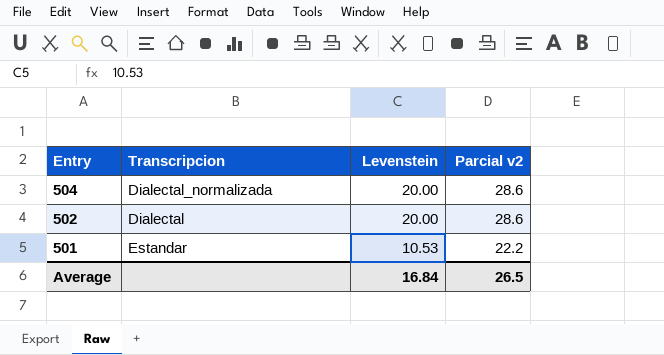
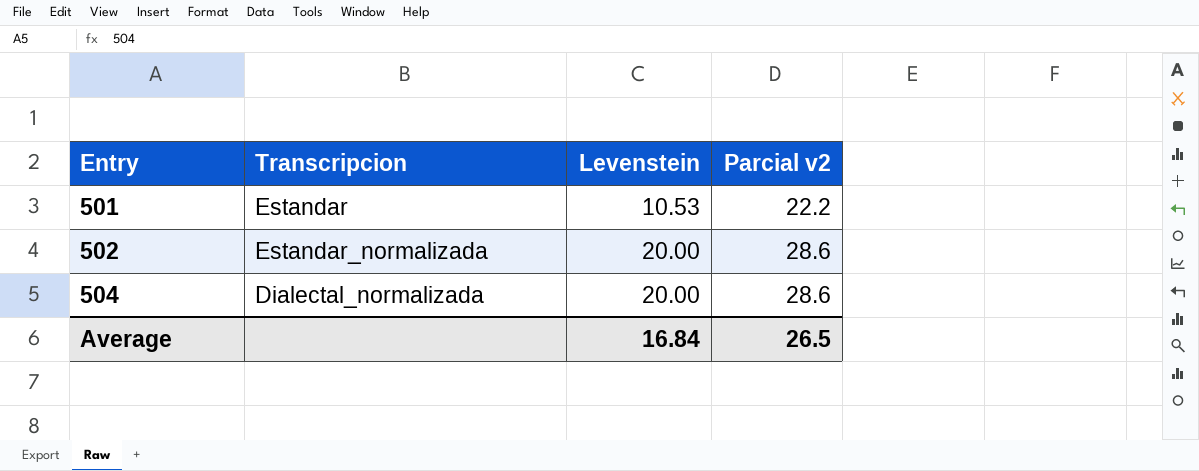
row order: Entry descending -> Entry ascending
502 | Transcripcion: Dialectal -> Estandar_normalizada

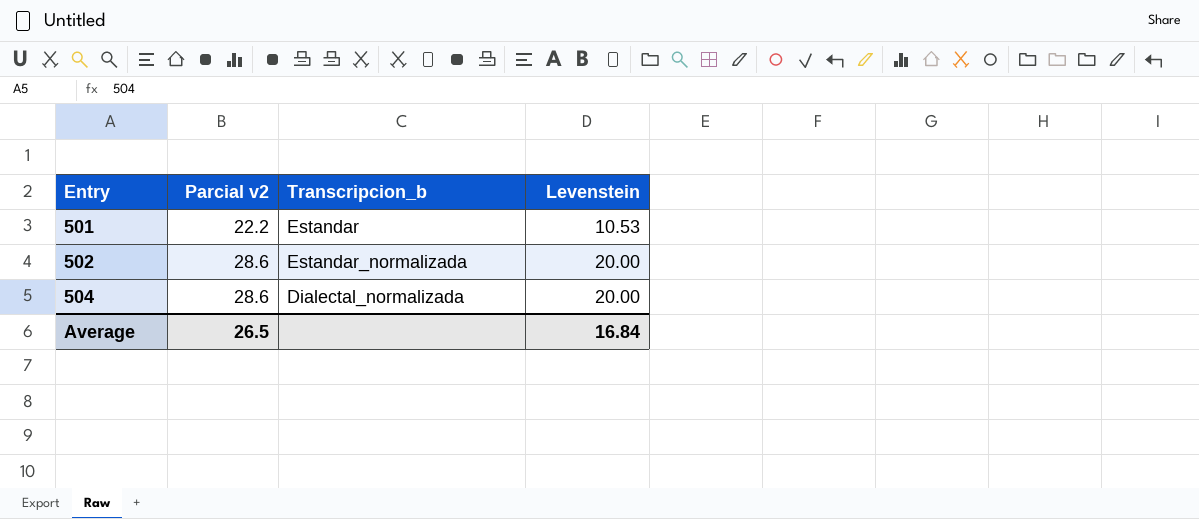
column Parcial v2 | position: 4 -> 2
column name: Transcripcion -> Transcripcion_b

